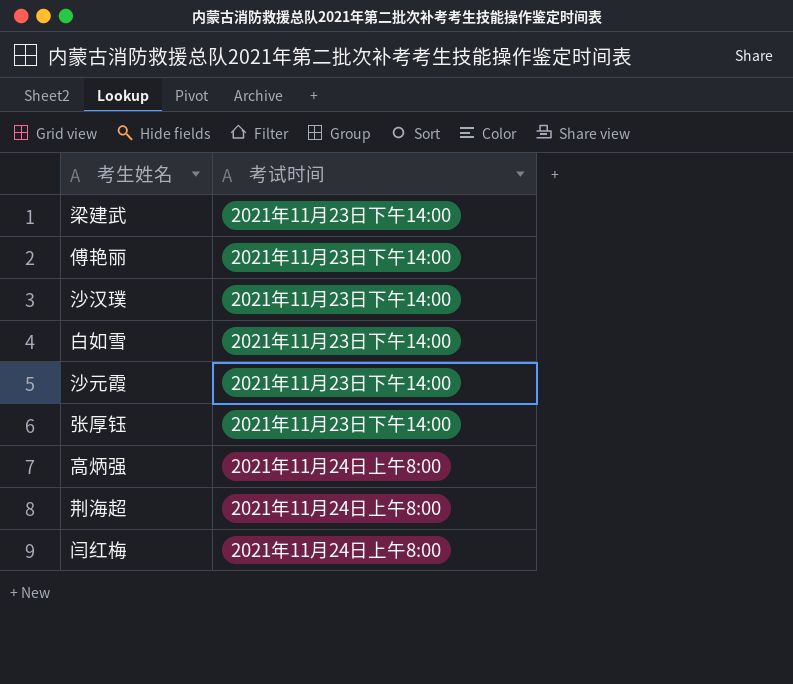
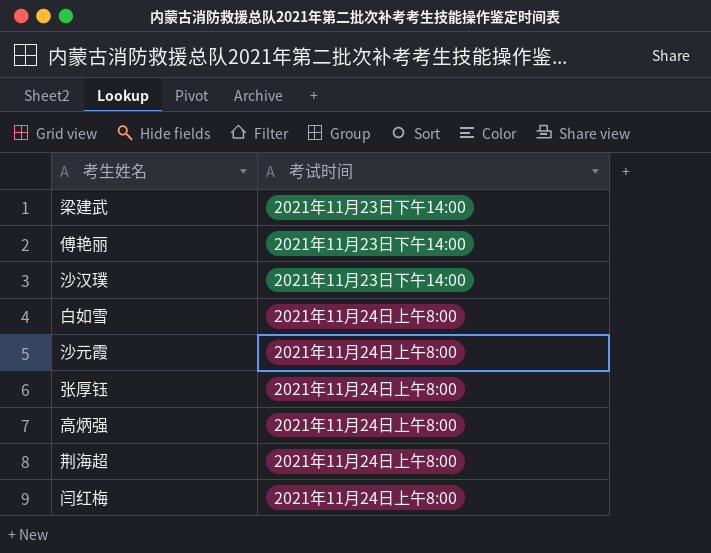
白如雪 | 考试时间: 2021年11月23日下午14:00 -> 2021年11月24日上午8:00
沙元霞 | 考试时间: 2021年11月23日下午14:00 -> 2021年11月24日上午8:00
张厚钰 | 考试时间: 2021年11月23日下午14:00 -> 2021年11月24日上午8:00

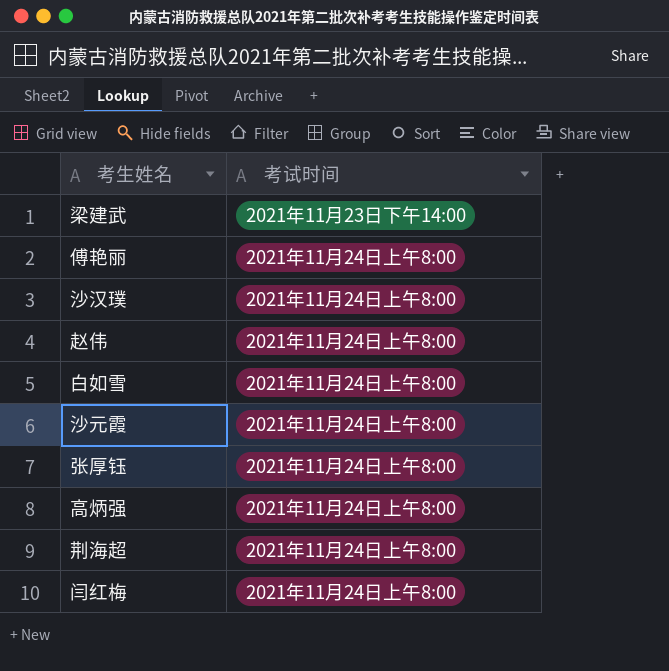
傅艳丽 | 考试时间: 2021年11月23日下午14:00 -> 2021年11月24日上午8:00
沙汉璞 | 考试时间: 2021年11月23日下午14:00 -> 2021年11月24日上午8:00
row 赵伟: none -> 2021年11月24日上午8:00

